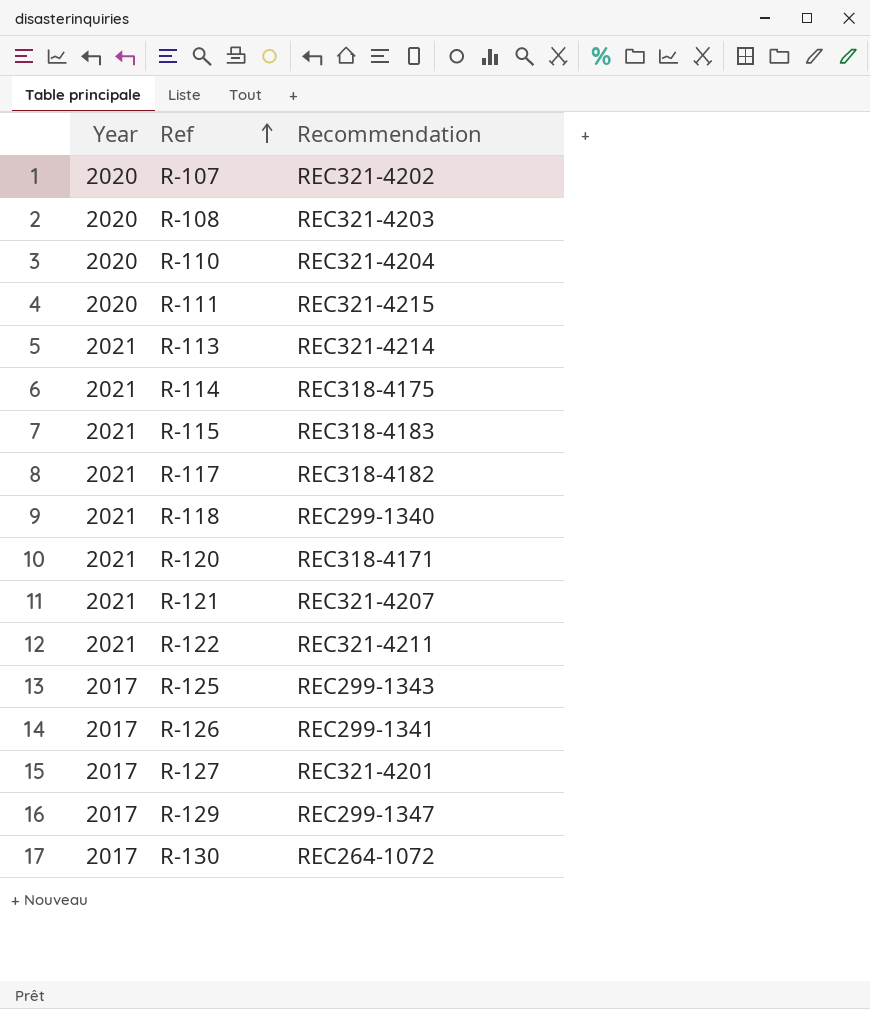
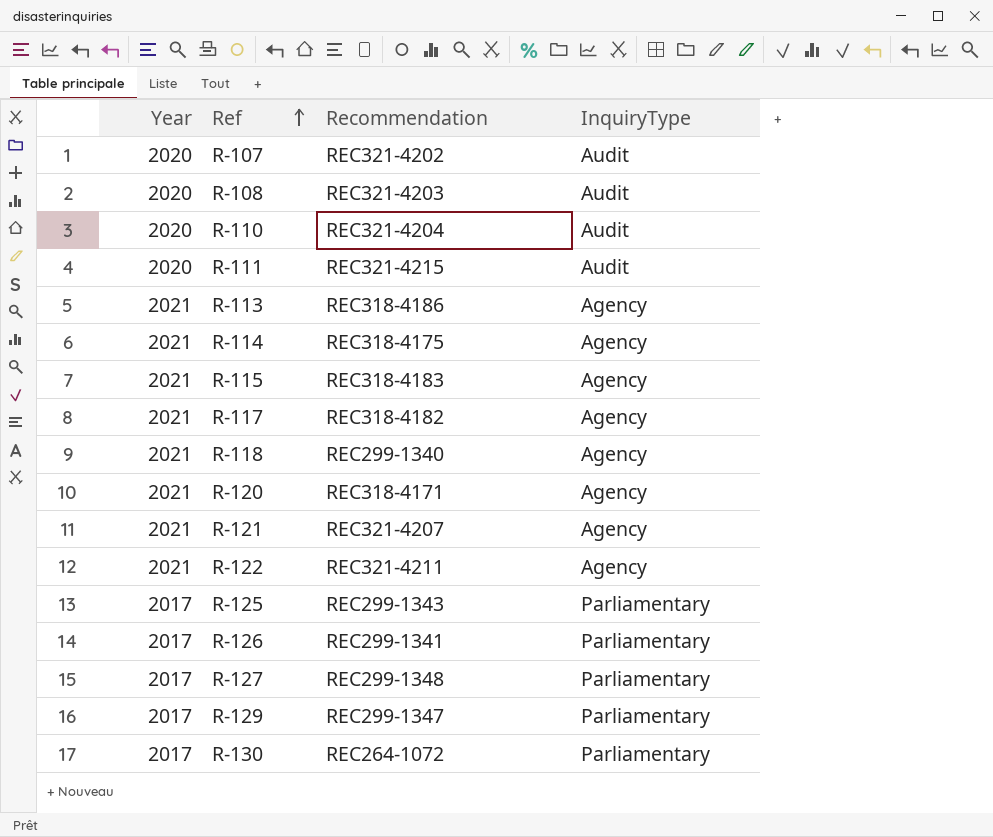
column InquiryType | position: none -> 4
R-113 | Recommendation: REC321-4214 -> REC318-4186
R-127 | Recommendation: REC321-4201 -> REC299-1348

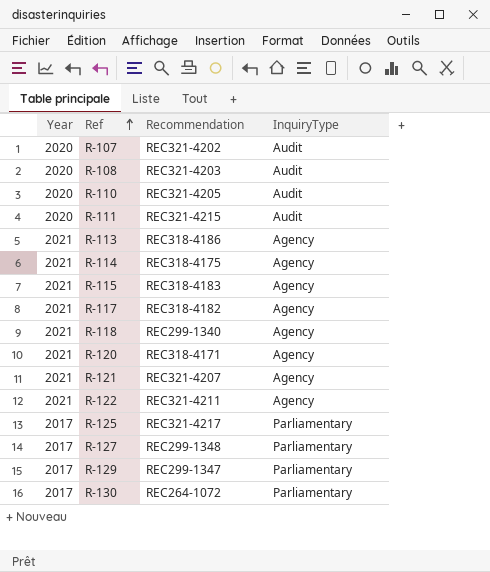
row R-126: 2017 | REC299-1341 | Parliamentary -> none
R-110 | Recommendation: REC321-4204 -> REC321-4205
R-125 | Recommendation: REC299-1343 -> REC321-4217

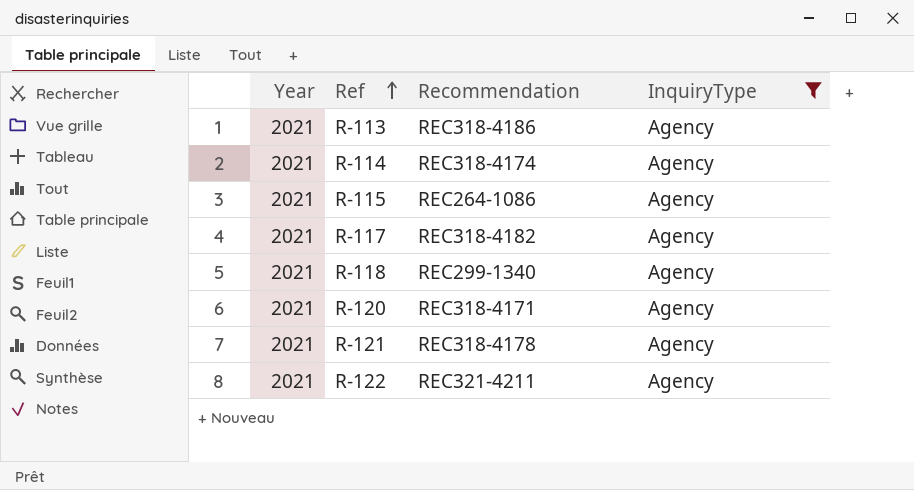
filter: none -> InquiryType = Agency
R-114 | Recommendation: REC318-4175 -> REC318-4174
R-115 | Recommendation: REC318-4183 -> REC264-1086
R-121 | Recommendation: REC321-4207 -> REC318-4178

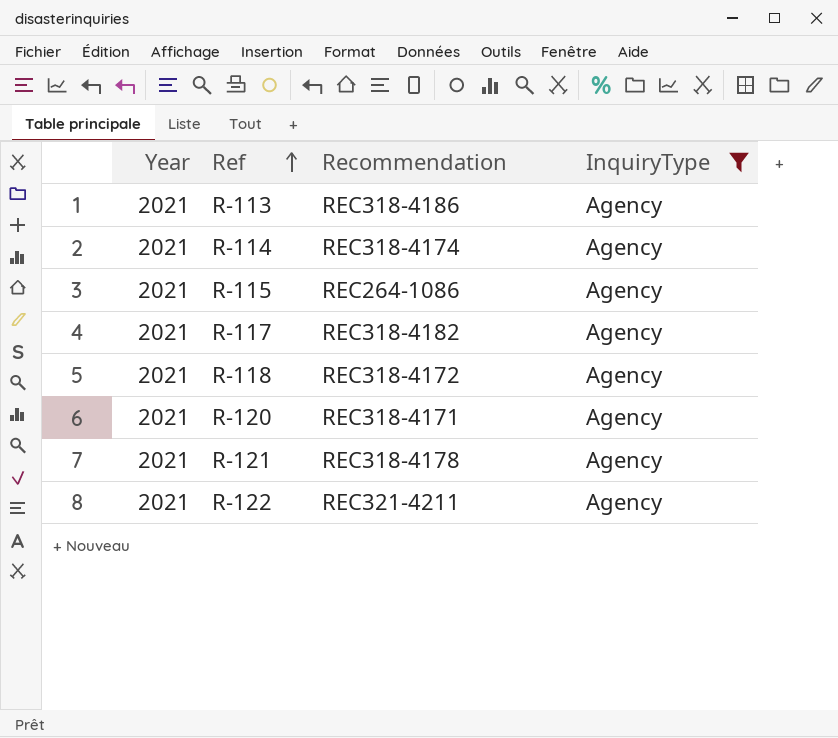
R-118 | Recommendation: REC299-1340 -> REC318-4172

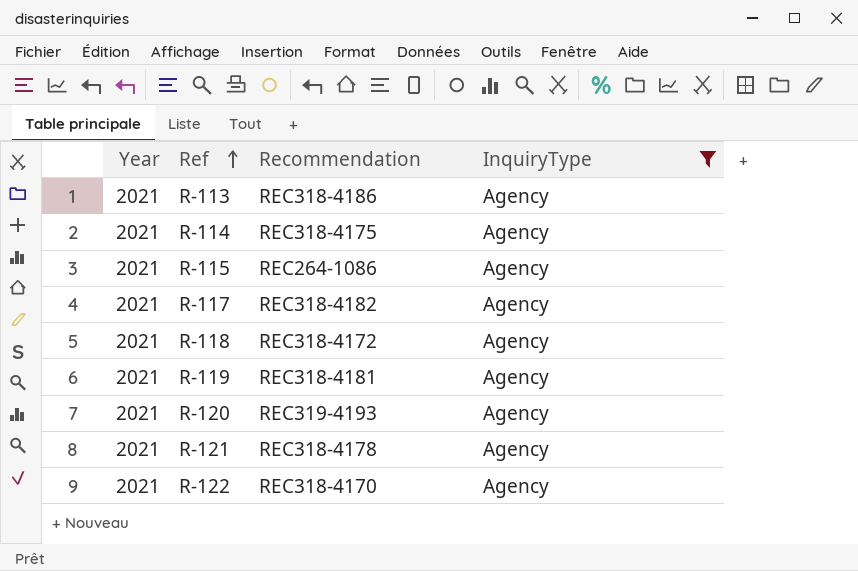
R-114 | Recommendation: REC318-4174 -> REC318-4175
row R-119: none -> 2021 | REC318-4181 | Agency
R-120 | Recommendation: REC318-4171 -> REC319-4193
R-122 | Recommendation: REC321-4211 -> REC318-4170

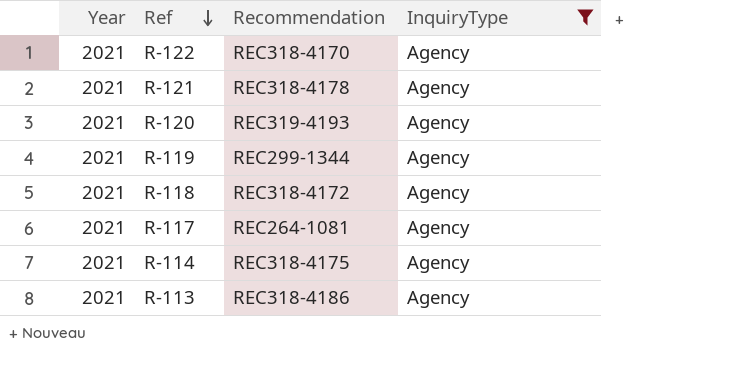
row order: Ref ascending -> Ref descending
row R-115: 2021 | REC264-1086 | Agency -> none
R-119 | Recommendation: REC318-4181 -> REC299-1344
R-117 | Recommendation: REC318-4182 -> REC264-1081

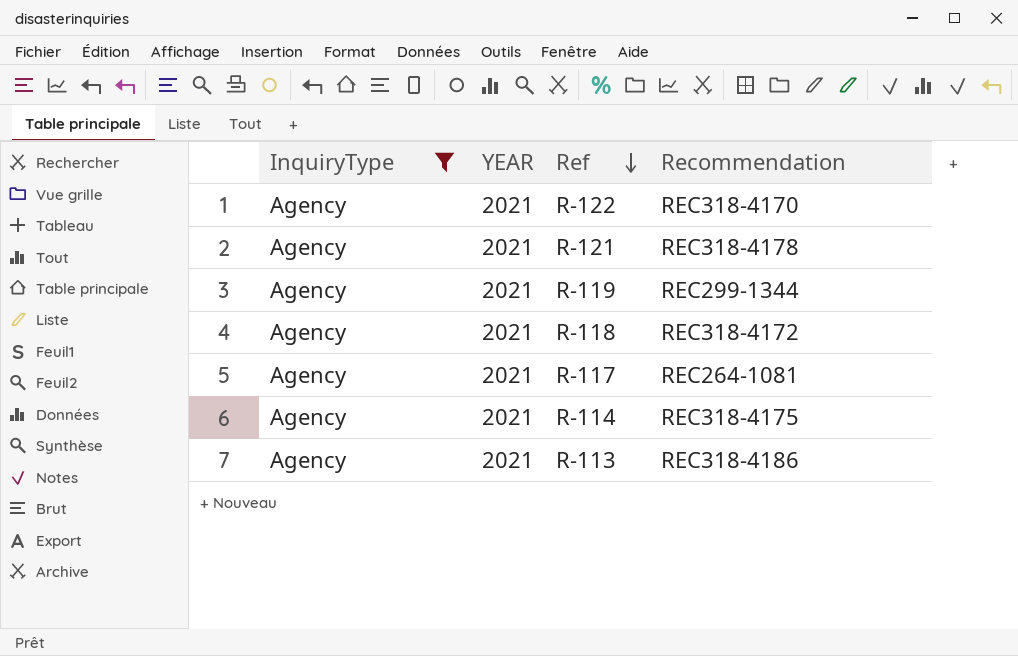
column InquiryType | position: 4 -> 1
column name: Year -> YEAR
row R-120: 2021 | REC319-4193 | Agency -> none

